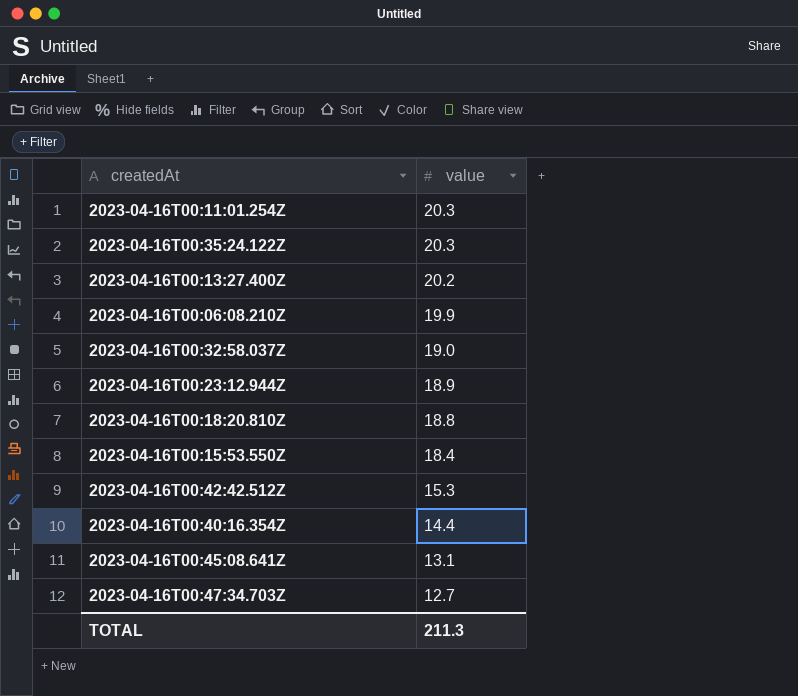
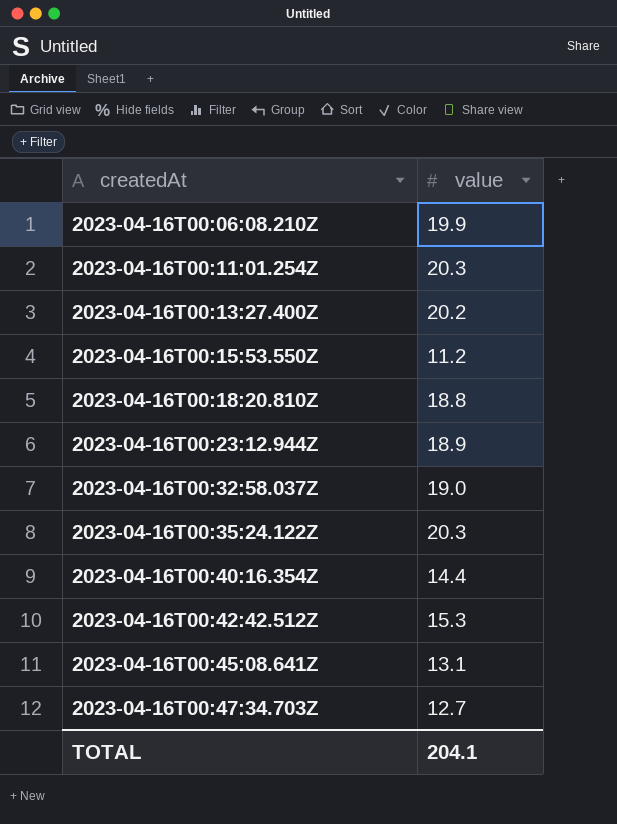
row order: value descending -> createdAt ascending
2023-04-16T00:15:53.550Z | value: 18.4 -> 11.2
TOTAL | value: 211.3 -> 204.1

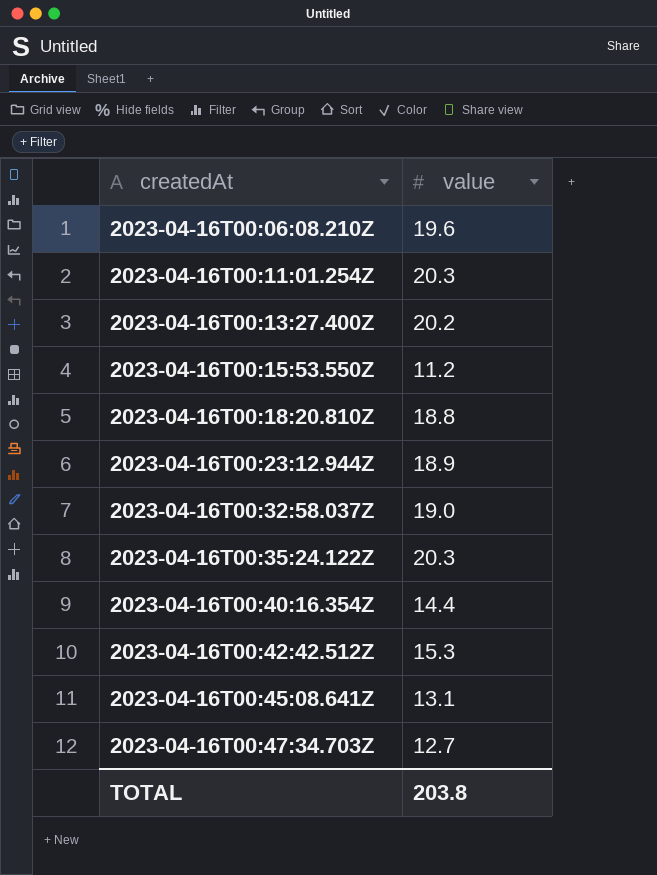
2023-04-16T00:06:08.210Z | value: 19.9 -> 19.6
TOTAL | value: 204.1 -> 203.8

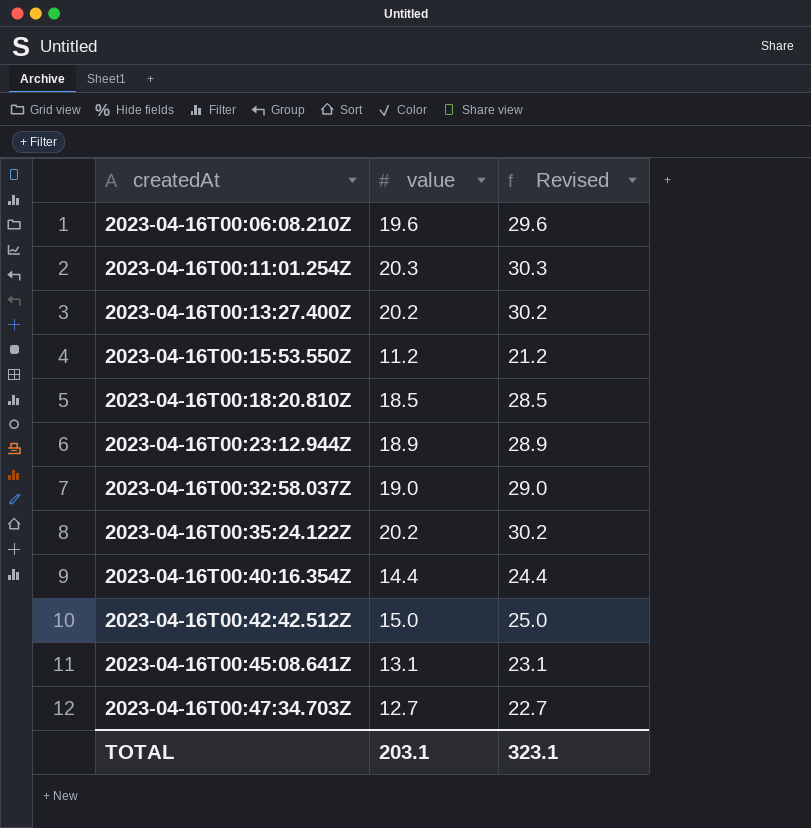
column Revised | formula: none -> [value] + 10
2023-04-16T00:18:20.810Z | value: 18.8 -> 18.5
2023-04-16T00:35:24.122Z | value: 20.3 -> 20.2
2023-04-16T00:42:42.512Z | value: 15.3 -> 15.0
TOTAL | value: 203.8 -> 203.1

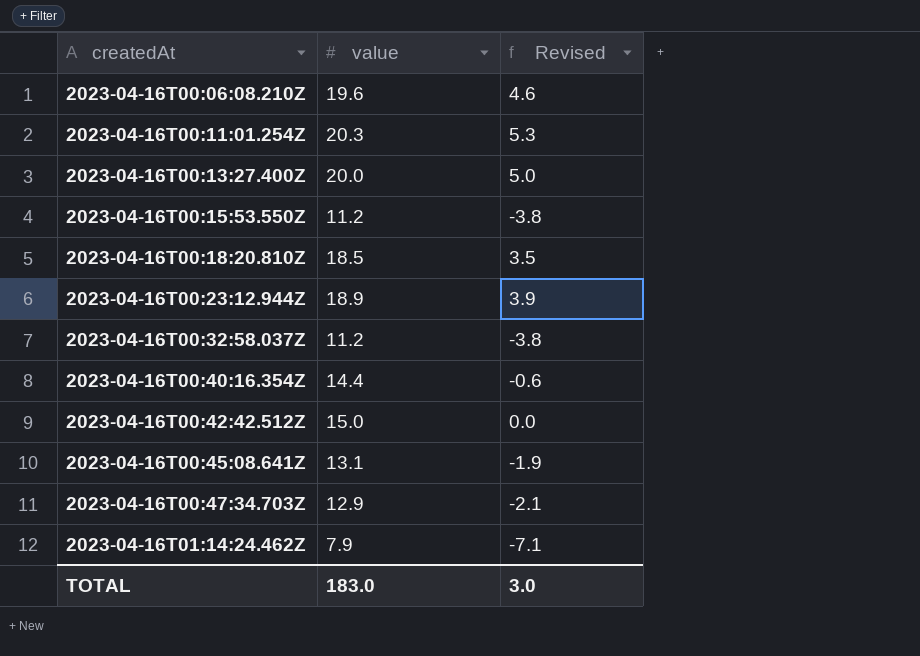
column Revised | formula: [value] + 10 -> [value] - 15
row 2023-04-16T00:35:24.122Z: 20.2 | 30.2 -> none
2023-04-16T00:13:27.400Z | value: 20.2 -> 20.0
2023-04-16T00:32:58.037Z | value: 19.0 -> 11.2
2023-04-16T00:47:34.703Z | value: 12.7 -> 12.9
row 2023-04-16T01:14:24.462Z: none -> 7.9 | -7.1
TOTAL | value: 203.1 -> 183.0
TOTAL | Revised: 323.1 -> 3.0

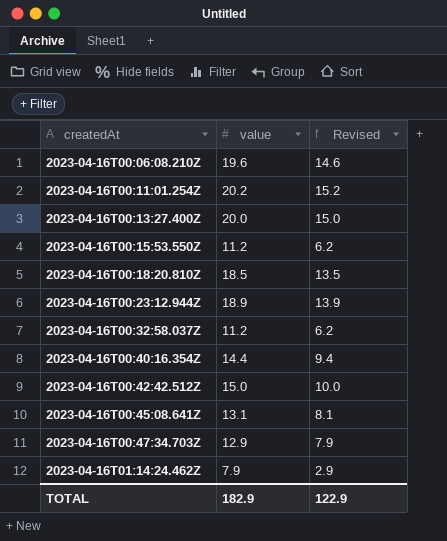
column Revised | formula: [value] - 15 -> [value] - 5
2023-04-16T00:11:01.254Z | value: 20.3 -> 20.2
TOTAL | value: 183.0 -> 182.9
TOTAL | Revised: 3.0 -> 122.9

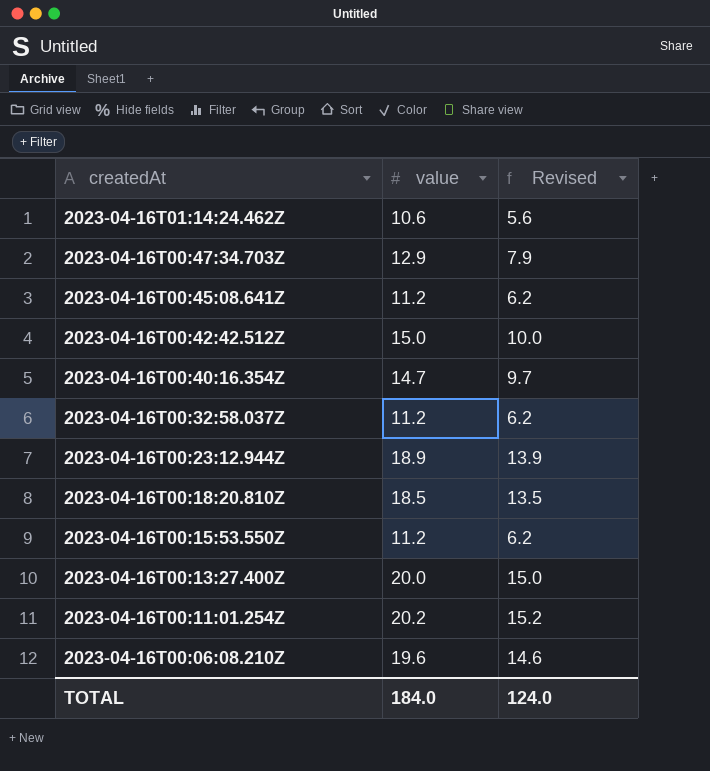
row order: createdAt ascending -> createdAt descending
2023-04-16T01:14:24.462Z | value: 7.9 -> 10.6
2023-04-16T01:14:24.462Z | Revised: 2.9 -> 5.6
2023-04-16T00:45:08.641Z | value: 13.1 -> 11.2
2023-04-16T00:45:08.641Z | Revised: 8.1 -> 6.2
2023-04-16T00:40:16.354Z | value: 14.4 -> 14.7
2023-04-16T00:40:16.354Z | Revised: 9.4 -> 9.7
TOTAL | value: 182.9 -> 184.0
TOTAL | Revised: 122.9 -> 124.0

